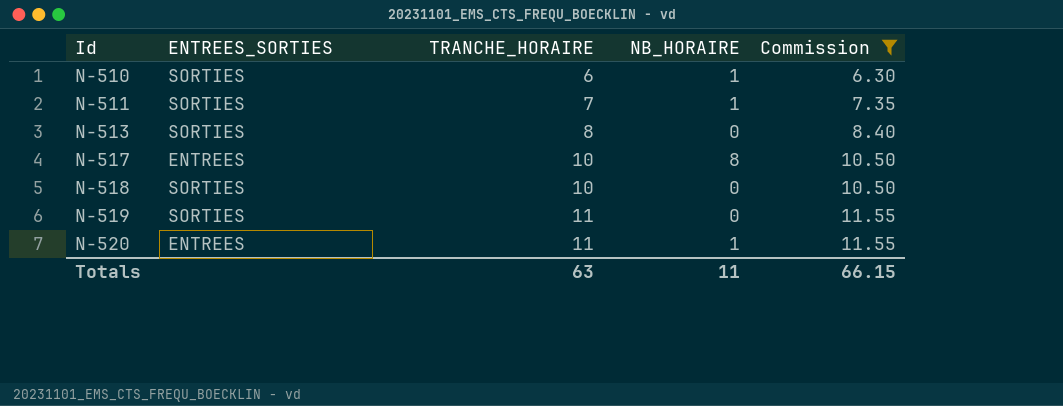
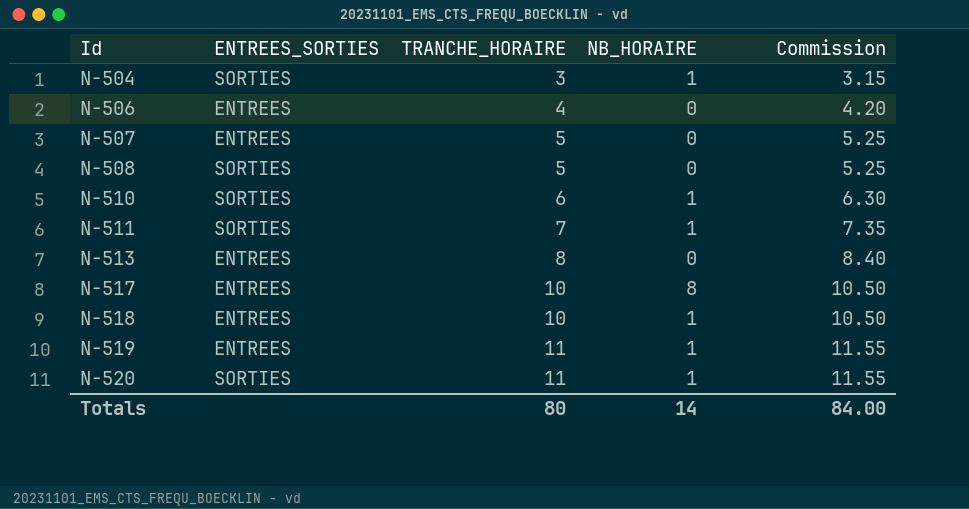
filter: Commission >= 6.30 -> none
N-513 | ENTREES_SORTIES: SORTIES -> ENTREES
N-518 | ENTREES_SORTIES: SORTIES -> ENTREES
N-518 | NB_HORAIRE: 0 -> 1
N-519 | ENTREES_SORTIES: SORTIES -> ENTREES
N-519 | NB_HORAIRE: 0 -> 1
N-520 | ENTREES_SORTIES: ENTREES -> SORTIES
Totals | TRANCHE_HORAIRE: 63 -> 80
Totals | NB_HORAIRE: 11 -> 14
Totals | Commission: 66.15 -> 84.00

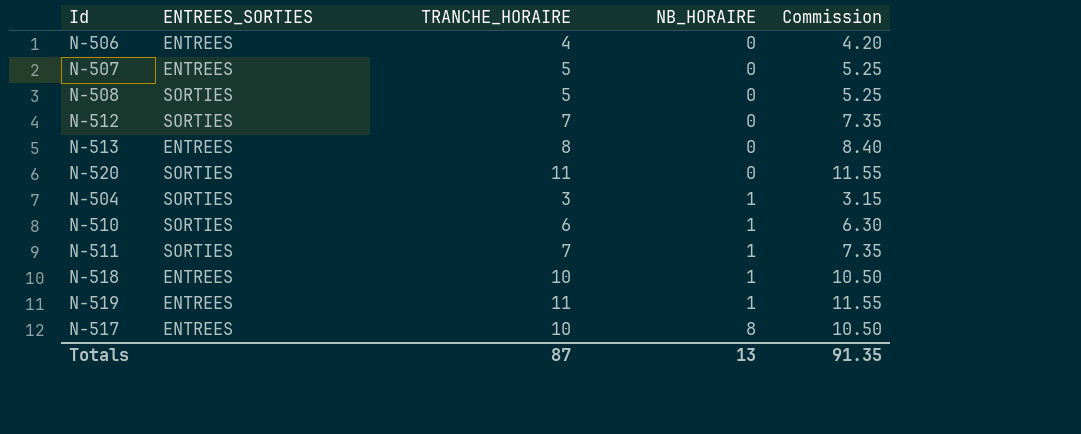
row order: Id ascending -> NB_HORAIRE ascending
row N-512: none -> SORTIES | 7 | 0 | 7.35
N-520 | NB_HORAIRE: 1 -> 0
Totals | TRANCHE_HORAIRE: 80 -> 87
Totals | NB_HORAIRE: 14 -> 13
Totals | Commission: 84.00 -> 91.35

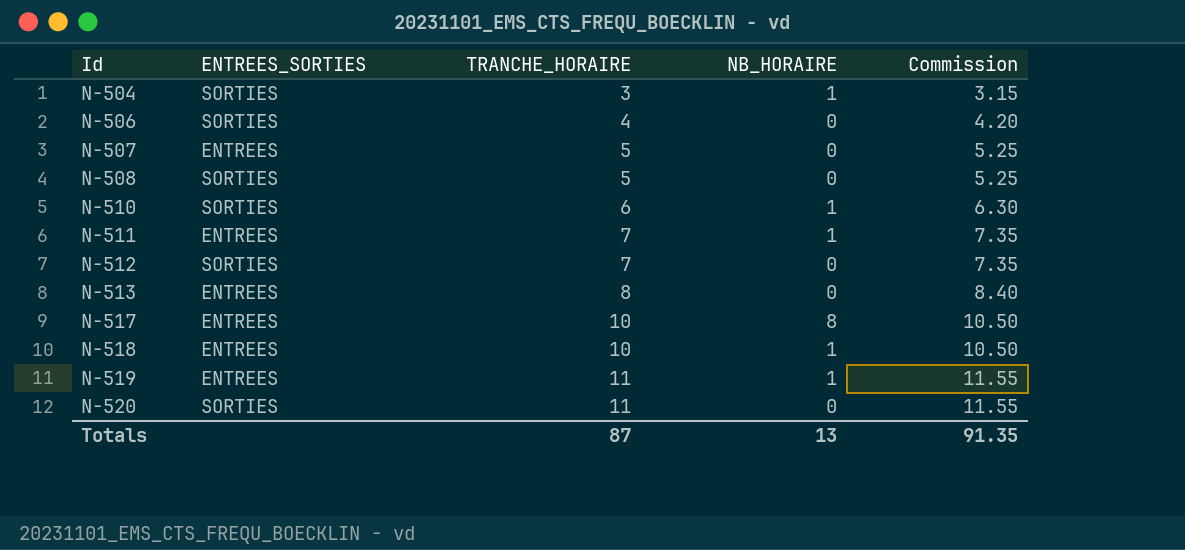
row order: NB_HORAIRE ascending -> Id ascending
N-506 | ENTREES_SORTIES: ENTREES -> SORTIES
N-511 | ENTREES_SORTIES: SORTIES -> ENTREES

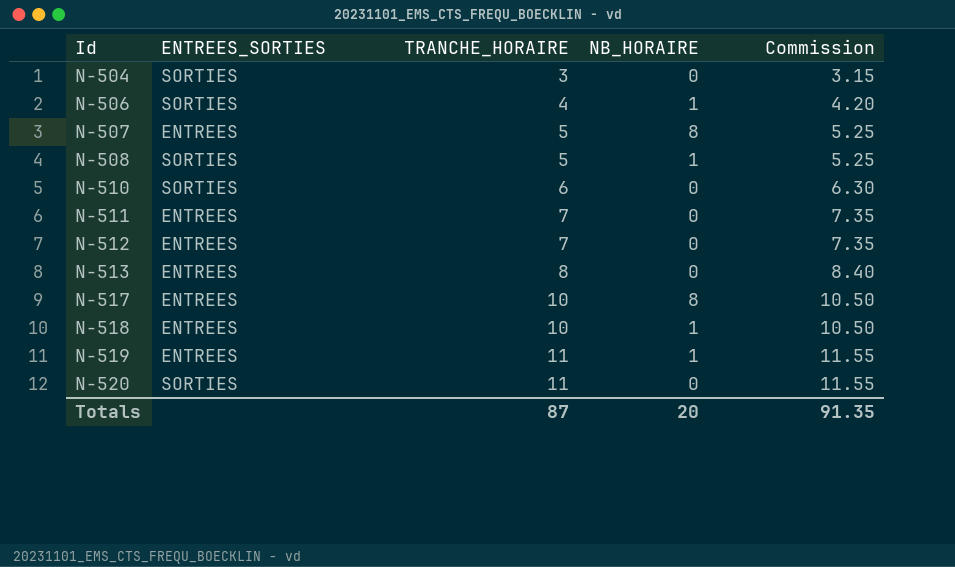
N-504 | NB_HORAIRE: 1 -> 0
N-506 | NB_HORAIRE: 0 -> 1
N-507 | NB_HORAIRE: 0 -> 8
N-508 | NB_HORAIRE: 0 -> 1
N-510 | NB_HORAIRE: 1 -> 0
N-511 | NB_HORAIRE: 1 -> 0
N-512 | ENTREES_SORTIES: SORTIES -> ENTREES
Totals | NB_HORAIRE: 13 -> 20

